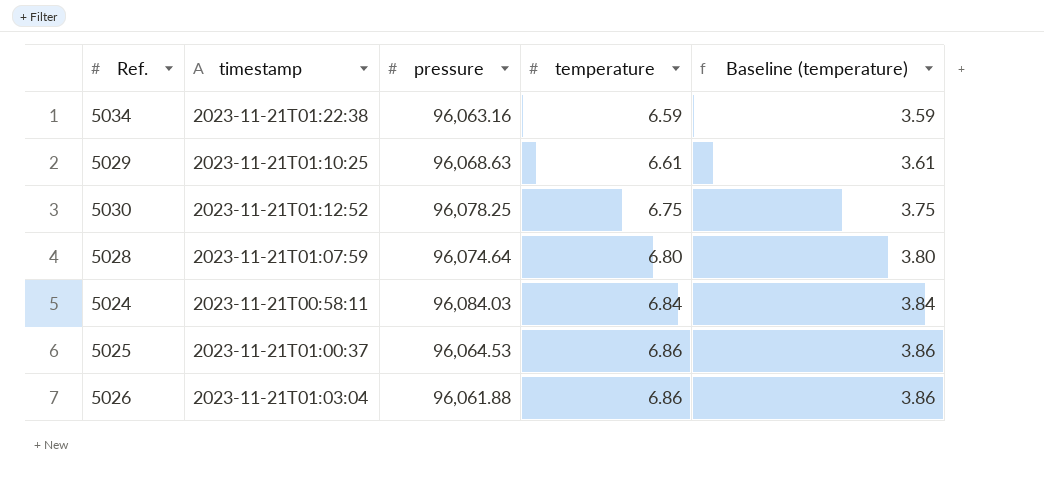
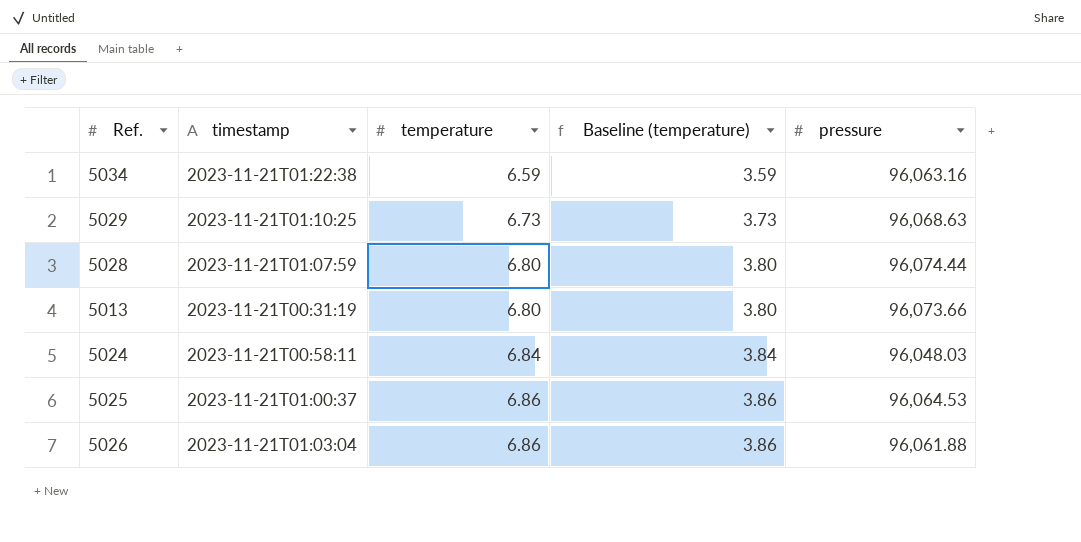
column pressure | position: 3 -> 5
row 5030: 2023-11-21T01:12:52 | 96,078.25 | 6.75 | 3.75 -> none
5029 | temperature: 6.61 -> 6.73
5029 | Baseline (temperature): 3.61 -> 3.73
5028 | pressure: 96,074.64 -> 96,074.44
row 5013: none -> 2023-11-21T00:31:19 | 6.80 | 3.80 | 96,073.66
5024 | pressure: 96,084.03 -> 96,048.03

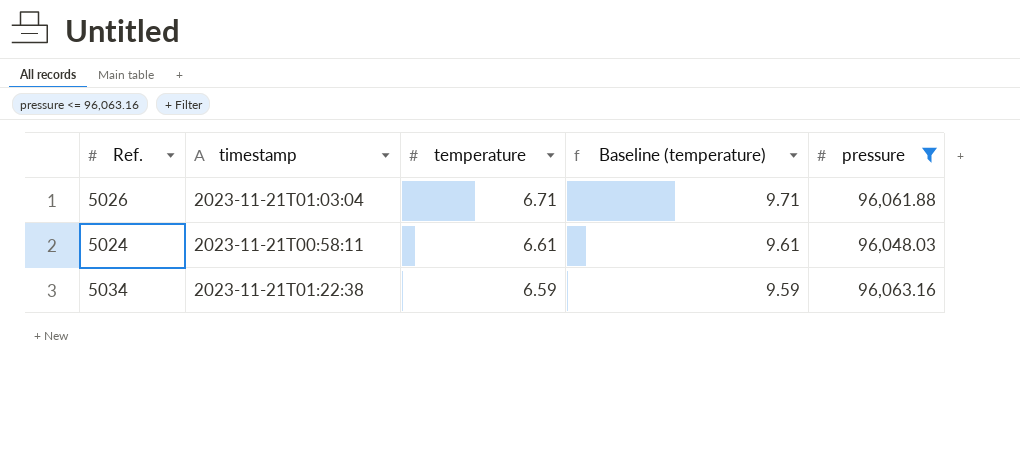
filter: none -> pressure <= 96,063.16
row order: temperature ascending -> temperature descending
column Baseline (temperature) | formula: [temperature] - 3 -> [temperature] + 3
5026 | temperature: 6.86 -> 6.71
5024 | temperature: 6.84 -> 6.61

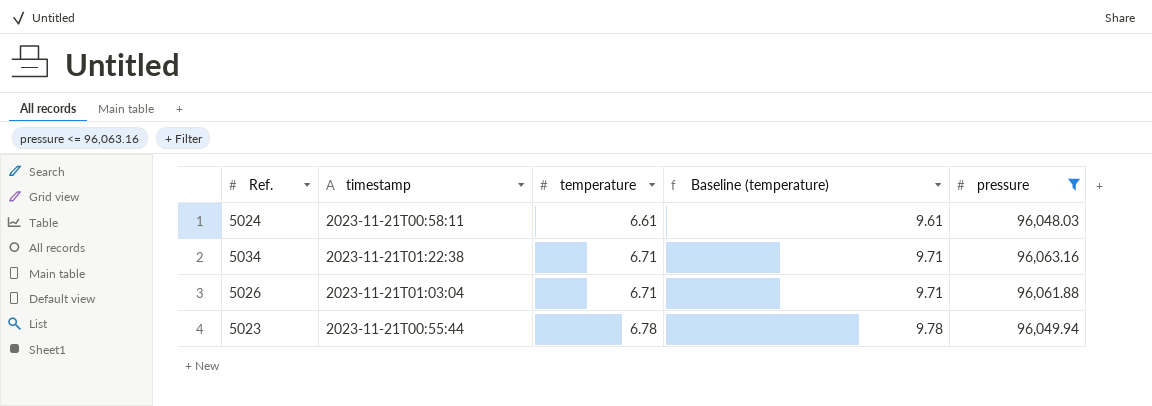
row order: temperature descending -> temperature ascending
5034 | temperature: 6.59 -> 6.71
5034 | Baseline (temperature): 9.59 -> 9.71
row 5023: none -> 2023-11-21T00:55:44 | 6.78 | 9.78 | 96,049.94

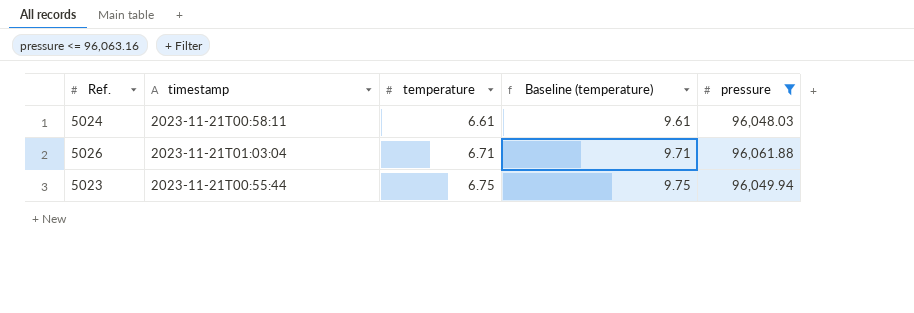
row 5034: 2023-11-21T01:22:38 | 6.71 | 9.71 | 96,063.16 -> none
5023 | temperature: 6.78 -> 6.75
5023 | Baseline (temperature): 9.78 -> 9.75

